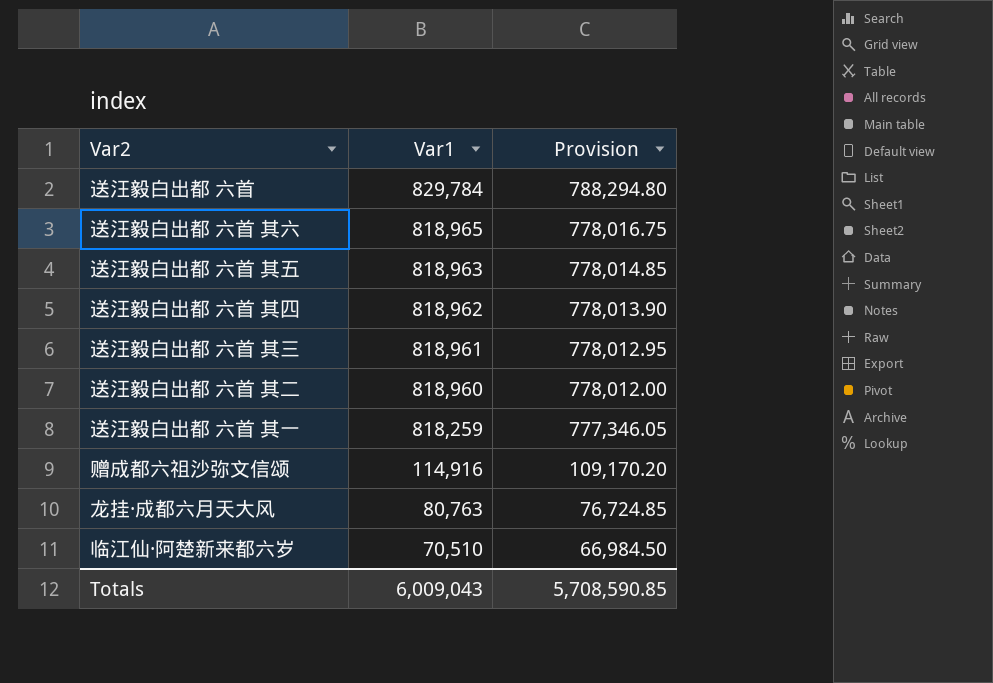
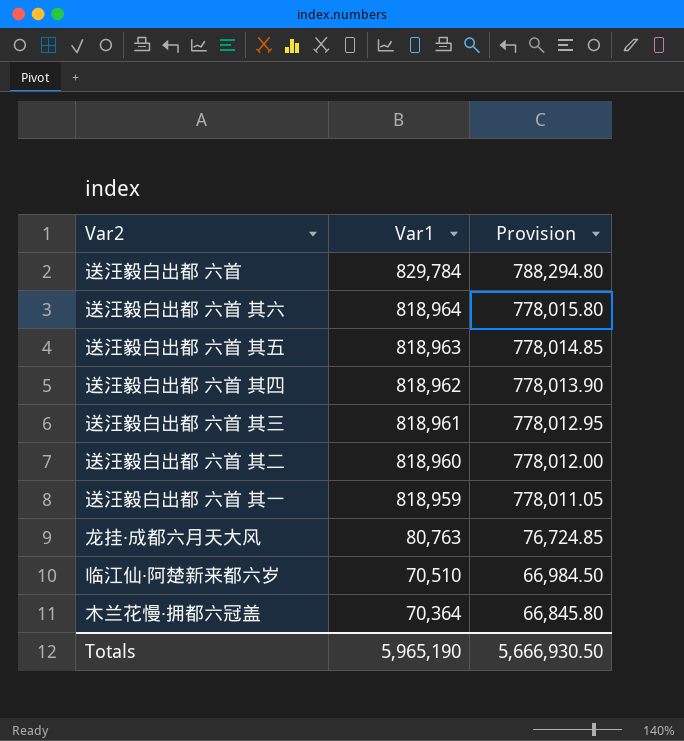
row 赠成都六祖沙弥文信颂: 114,916 | 109,170.20 -> none
送汪毅白出都 六首 其六 | Var1: 818,965 -> 818,964
送汪毅白出都 六首 其六 | Provision: 778,016.75 -> 778,015.80
送汪毅白出都 六首 其一 | Var1: 818,259 -> 818,959
送汪毅白出都 六首 其一 | Provision: 777,346.05 -> 778,011.05
row 木兰花慢·拥都六冠盖: none -> 70,364 | 66,845.80
Totals | Var1: 6,009,043 -> 5,965,190
Totals | Provision: 5,708,590.85 -> 5,666,930.50

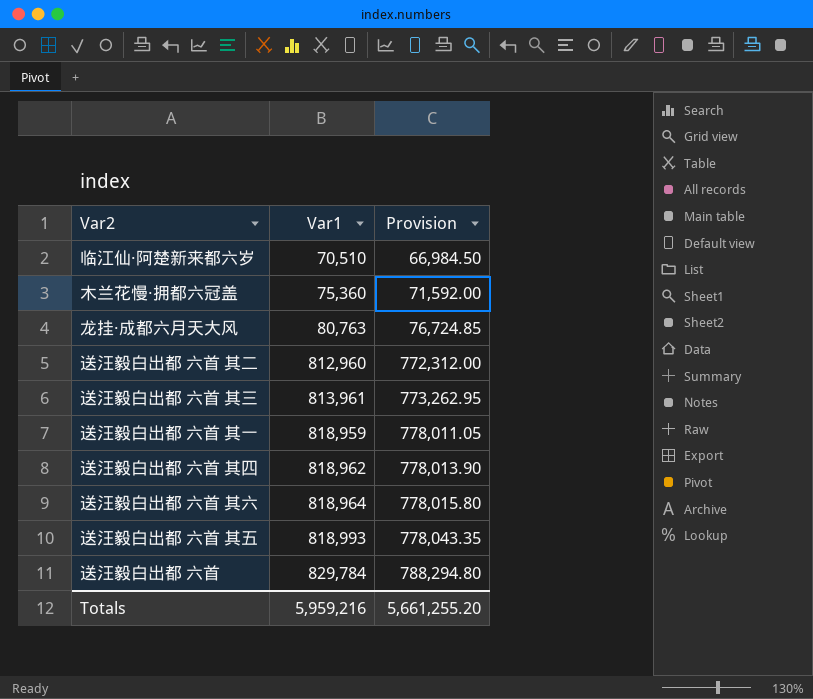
row order: Var1 descending -> Var1 ascending
木兰花慢·拥都六冠盖 | Var1: 70,364 -> 75,360
木兰花慢·拥都六冠盖 | Provision: 66,845.80 -> 71,592.00
送汪毅白出都 六首 其二 | Var1: 818,960 -> 812,960
送汪毅白出都 六首 其二 | Provision: 778,012.00 -> 772,312.00
送汪毅白出都 六首 其三 | Var1: 818,961 -> 813,961
送汪毅白出都 六首 其三 | Provision: 778,012.95 -> 773,262.95
送汪毅白出都 六首 其五 | Var1: 818,963 -> 818,993
送汪毅白出都 六首 其五 | Provision: 778,014.85 -> 778,043.35
Totals | Var1: 5,965,190 -> 5,959,216
Totals | Provision: 5,666,930.50 -> 5,661,255.20

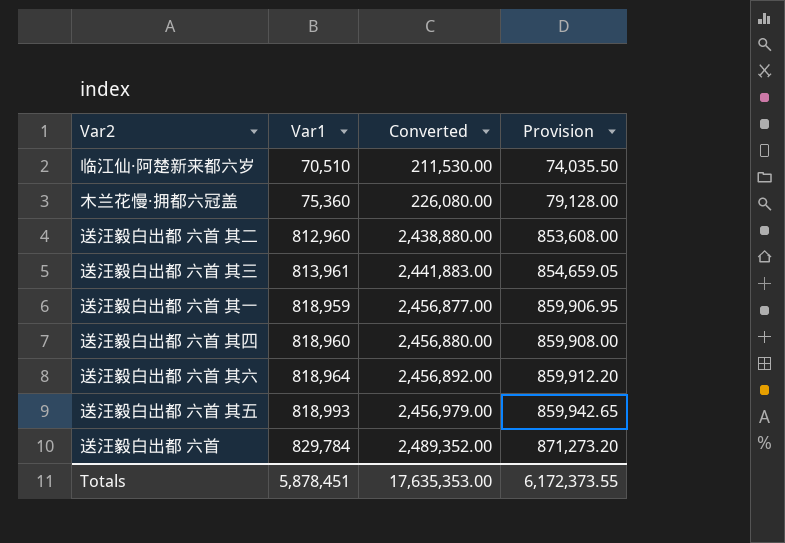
column Converted | formula: none -> [Var1] * 3
column Provision | formula: [Var1] * 0.95 -> [Var1] * 1.05
row 龙挂·成都六月天大风: 80,763 | 76,724.85 -> none
送汪毅白出都 六首 其四 | Var1: 818,962 -> 818,960
Totals | Var1: 5,959,216 -> 5,878,451
Totals | Provision: 5,661,255.20 -> 6,172,373.55

